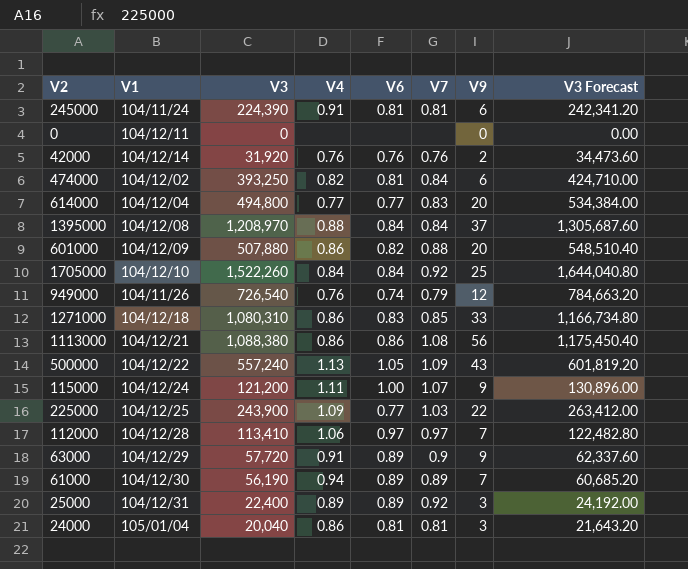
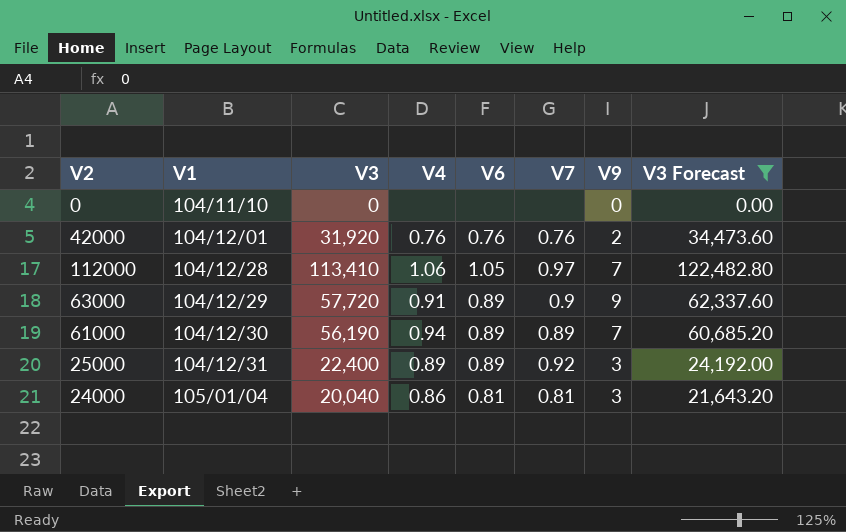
filter: none -> V3 Forecast <= 122,482.80
0 | V1: 104/12/11 -> 104/11/10
42000 | V1: 104/12/14 -> 104/12/01
112000 | V6: 0.97 -> 1.05

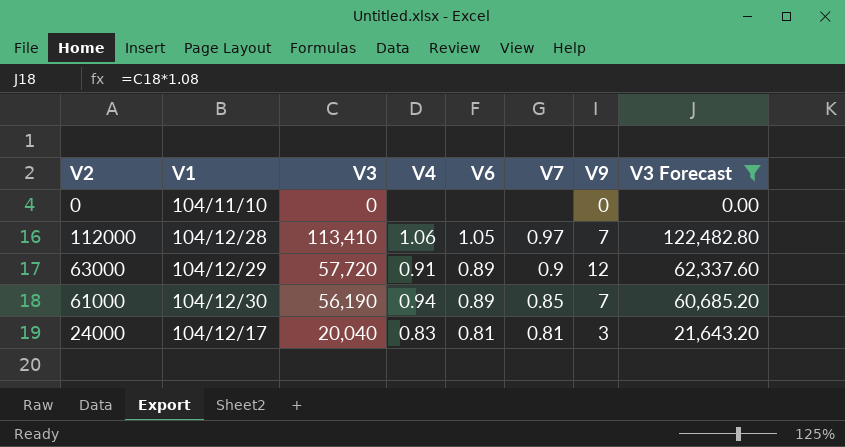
row 42000: 104/12/01 | 31,920 | 0.76 | 0.76 | 0.76 | 2 | 34,473.60 -> none
row 25000: 104/12/31 | 22,400 | 0.89 | 0.89 | 0.92 | 3 | 24,192.00 -> none
63000 | V9: 9 -> 12
61000 | V7: 0.89 -> 0.85
24000 | V1: 105/01/04 -> 104/12/17
24000 | V4: 0.86 -> 0.83

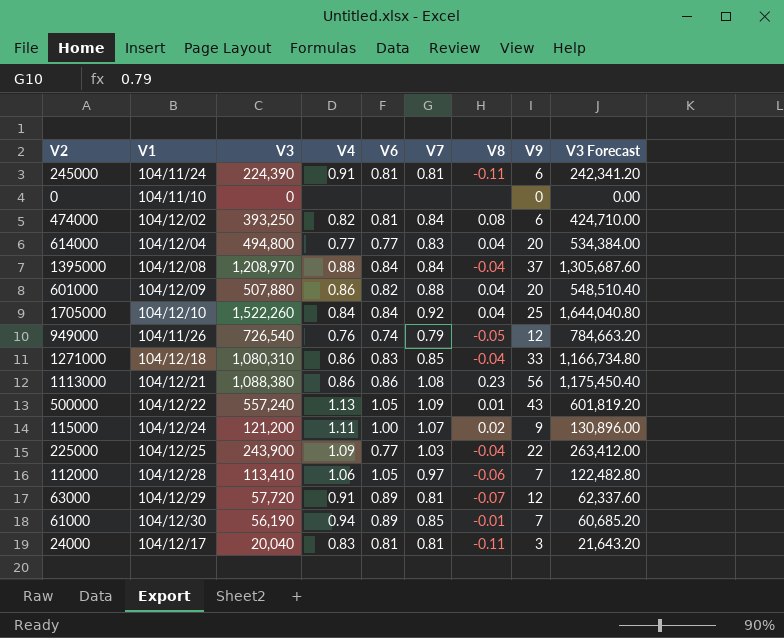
filter: V3 Forecast <= 122,482.80 -> none
column V8 | position: none -> 7
63000 | V7: 0.9 -> 0.81

